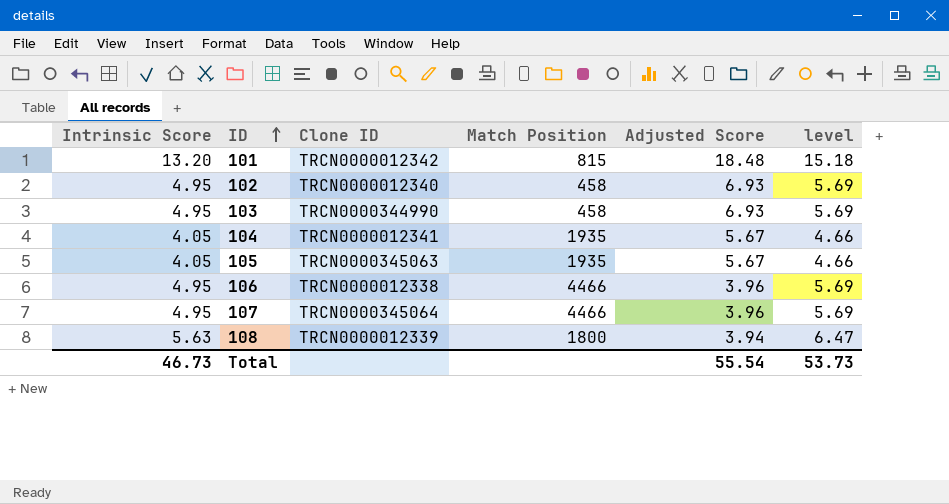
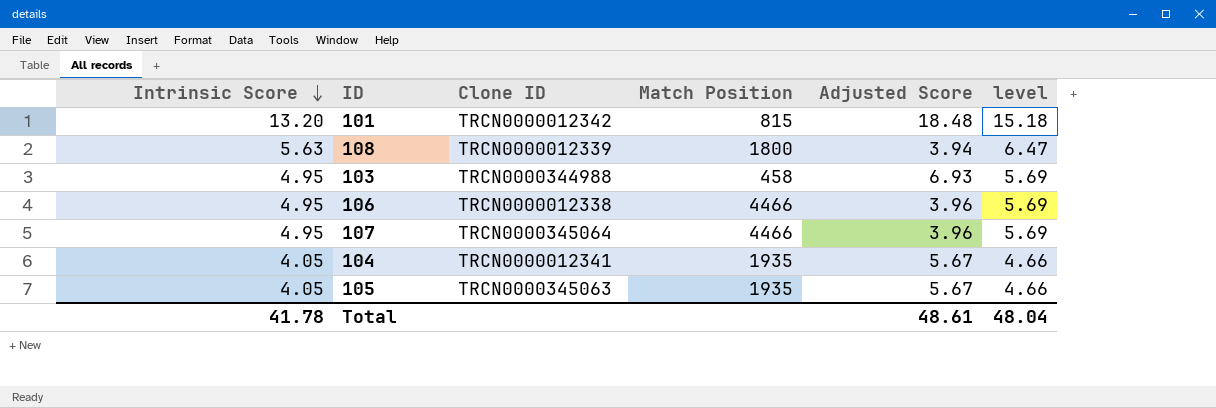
row order: ID ascending -> Intrinsic Score descending
row 102: 4.95 | TRCN0000012340 | 458 | 6.93 | 5.69 -> none
103 | Clone ID: TRCN0000344990 -> TRCN0000344988
Total | Intrinsic Score: 46.73 -> 41.78
Total | Adjusted Score: 55.54 -> 48.61
Total | level: 53.73 -> 48.04

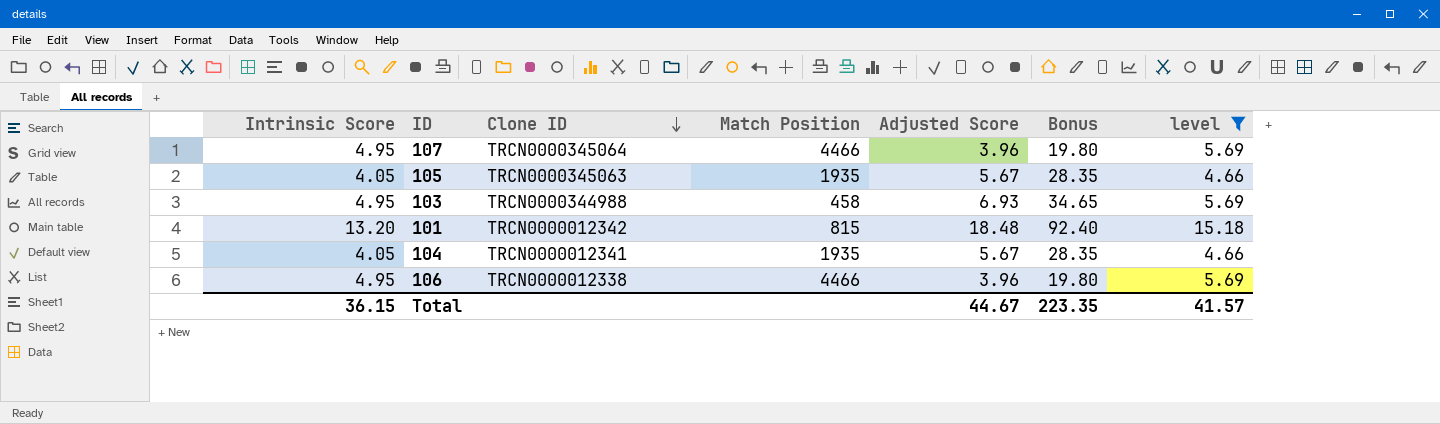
filter: none -> level != 6.47
row order: Intrinsic Score descending -> Clone ID descending
column Bonus | formula: none -> [Adjusted Score] * 5
Total | Intrinsic Score: 41.78 -> 36.15
Total | Adjusted Score: 48.61 -> 44.67
Total | level: 48.04 -> 41.57

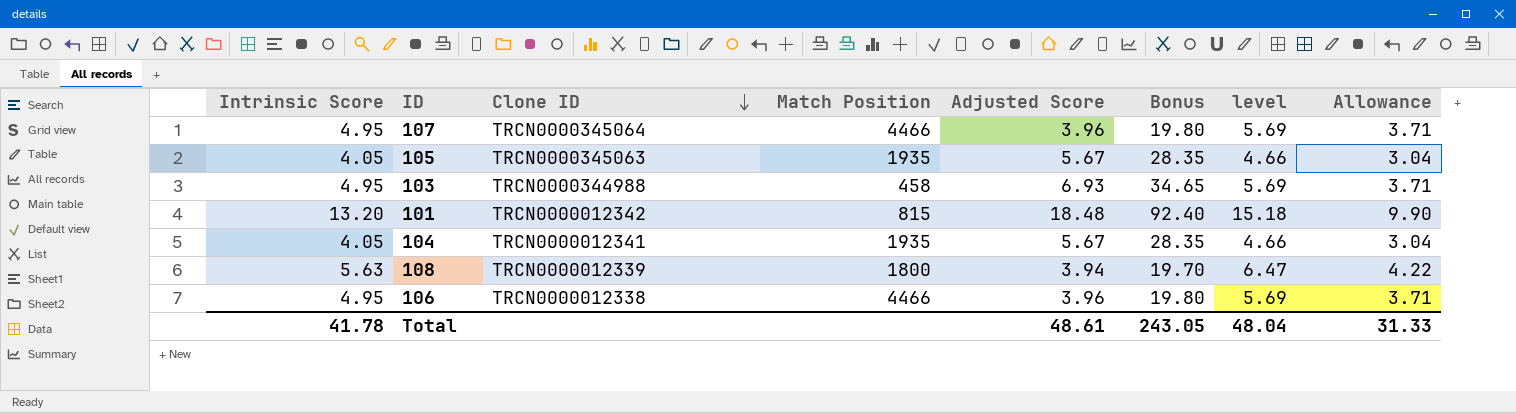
filter: level != 6.47 -> none
column Allowance | formula: none -> [Intrinsic Score] * 0.75
Total | Intrinsic Score: 36.15 -> 41.78
Total | Adjusted Score: 44.67 -> 48.61
Total | Bonus: 223.35 -> 243.05
Total | level: 41.57 -> 48.04

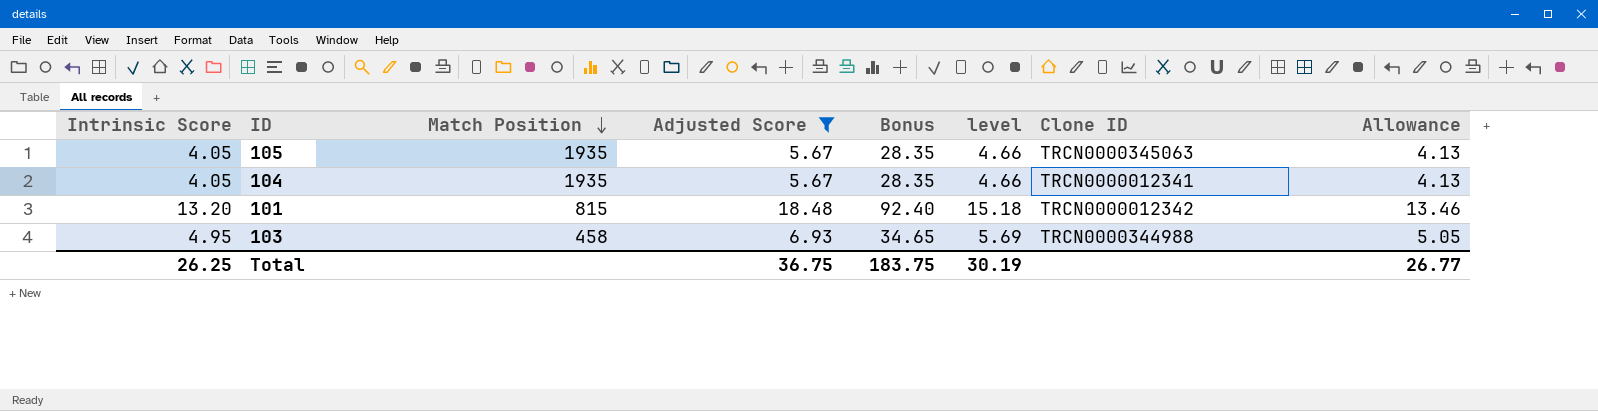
filter: none -> Adjusted Score >= 5.67
row order: Clone ID descending -> Match Position descending
column Clone ID | position: 3 -> 7
column Allowance | formula: [Intrinsic Score] * 0.75 -> [Intrinsic Score] * 1.02
Total | Intrinsic Score: 41.78 -> 26.25
Total | Adjusted Score: 48.61 -> 36.75
Total | Bonus: 243.05 -> 183.75
Total | level: 48.04 -> 30.19
Total | Allowance: 31.33 -> 26.77

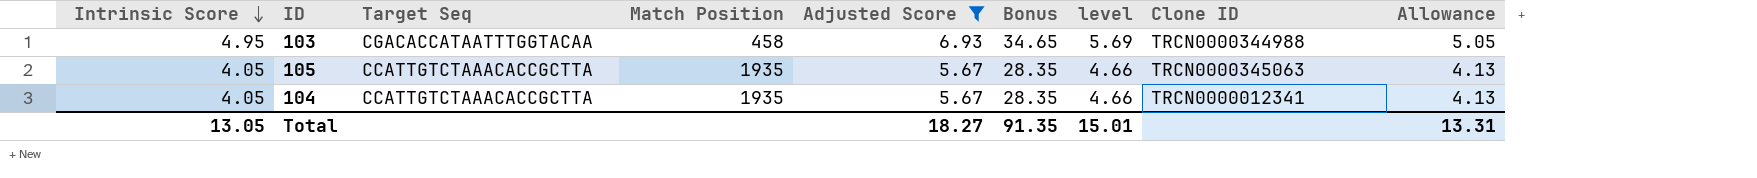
row order: Match Position descending -> Intrinsic Score descending
column Target Seq | position: none -> 3
row 101: 13.20 | 815 | 18.48 | 92.40 | 15.18 | TRCN0000012342 | 13.46 -> none
Total | Intrinsic Score: 26.25 -> 13.05
Total | Adjusted Score: 36.75 -> 18.27
Total | Bonus: 183.75 -> 91.35
Total | level: 30.19 -> 15.01
Total | Allowance: 26.77 -> 13.31

